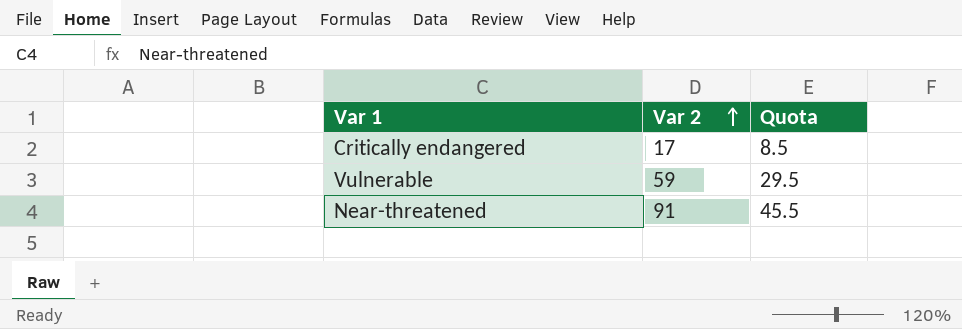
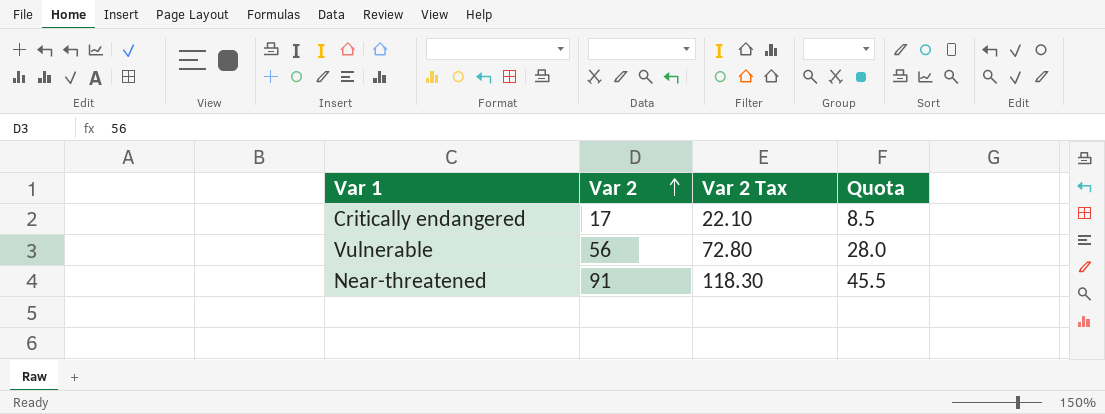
column Var 2 Tax | formula: none -> [Var 2] * 1.3
Vulnerable | Var 2: 59 -> 56
Vulnerable | Quota: 29.5 -> 28.0

